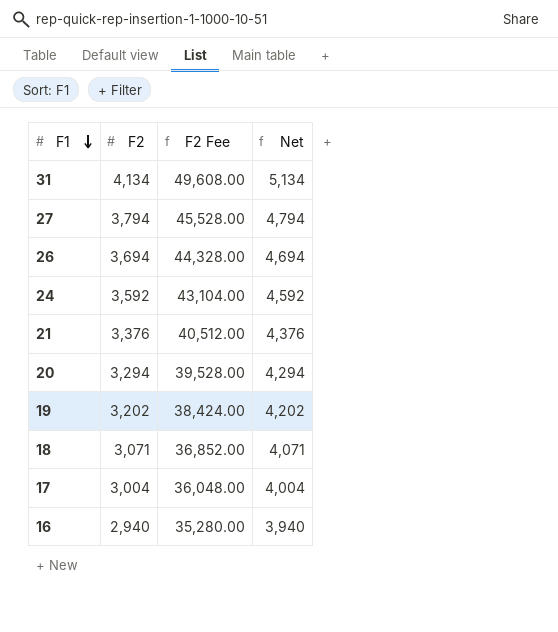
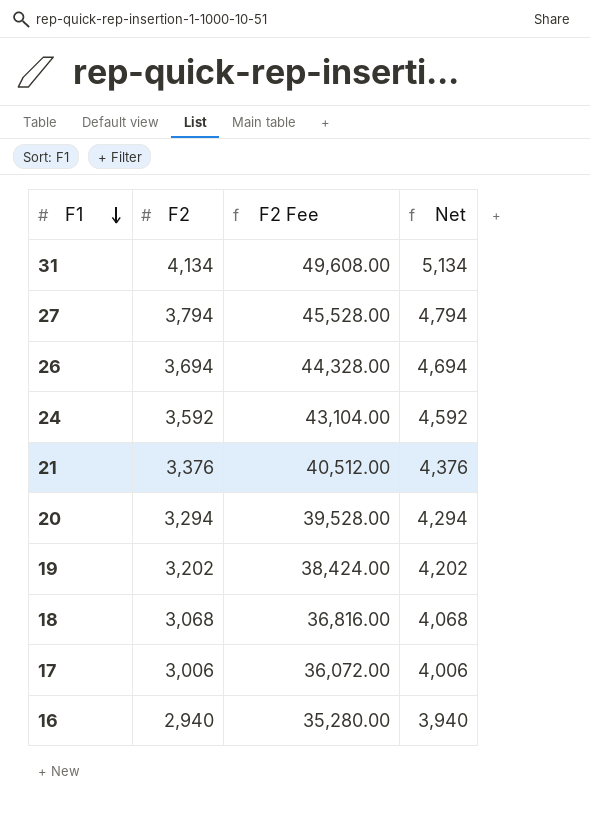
18 | F2: 3,071 -> 3,068
18 | F2 Fee: 36,852.00 -> 36,816.00
18 | Net: 4,071 -> 4,068
17 | F2: 3,004 -> 3,006
17 | F2 Fee: 36,048.00 -> 36,072.00
17 | Net: 4,004 -> 4,006

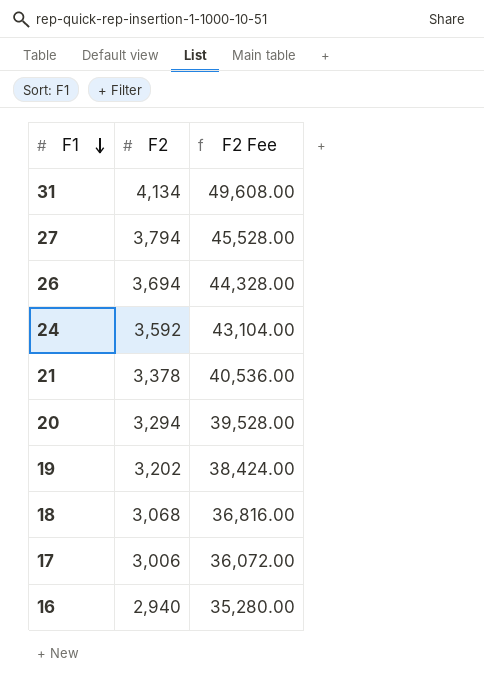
column Net | formula: [F2] + 1000 -> none
21 | F2: 3,376 -> 3,378
21 | F2 Fee: 40,512.00 -> 40,536.00

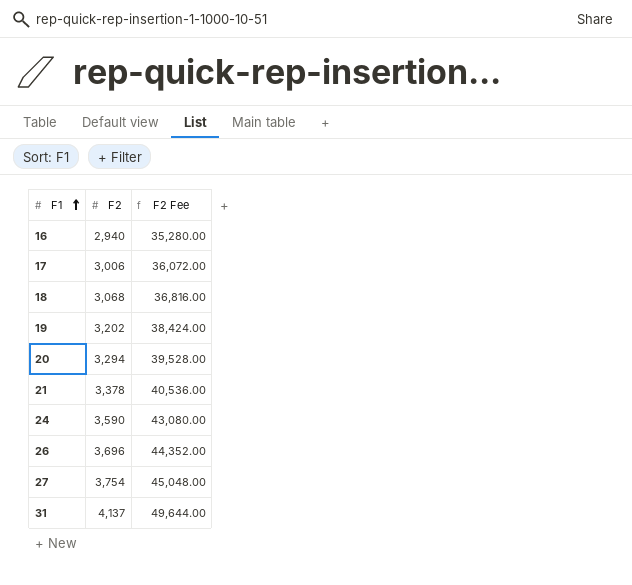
row order: F1 descending -> F1 ascending
24 | F2: 3,592 -> 3,590
24 | F2 Fee: 43,104.00 -> 43,080.00
26 | F2: 3,694 -> 3,696
26 | F2 Fee: 44,328.00 -> 44,352.00
27 | F2: 3,794 -> 3,754
27 | F2 Fee: 45,528.00 -> 45,048.00
31 | F2: 4,134 -> 4,137
31 | F2 Fee: 49,608.00 -> 49,644.00

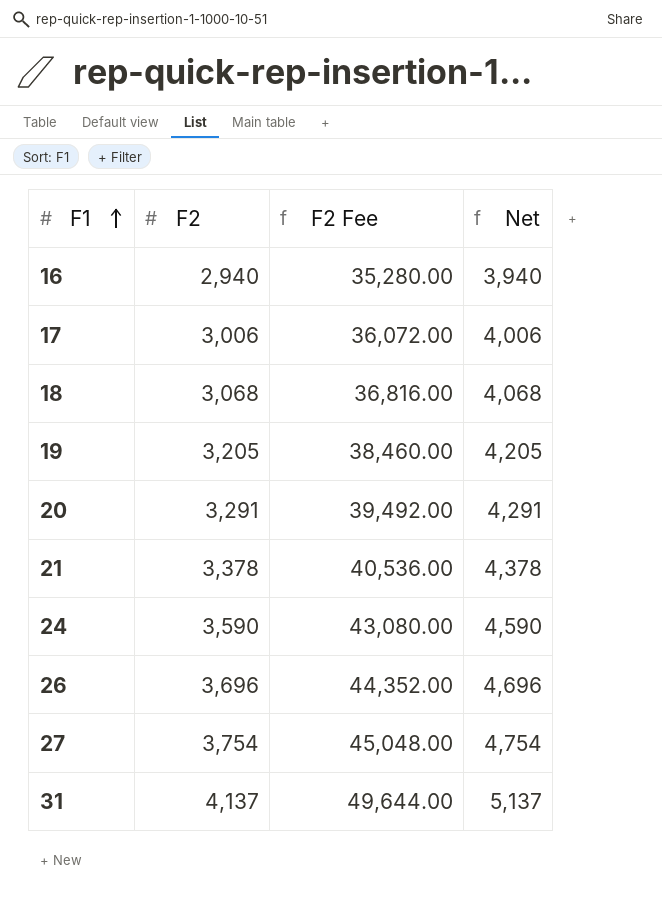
column Net | formula: none -> [F2] + 1000
19 | F2: 3,202 -> 3,205
19 | F2 Fee: 38,424.00 -> 38,460.00
20 | F2: 3,294 -> 3,291
20 | F2 Fee: 39,528.00 -> 39,492.00

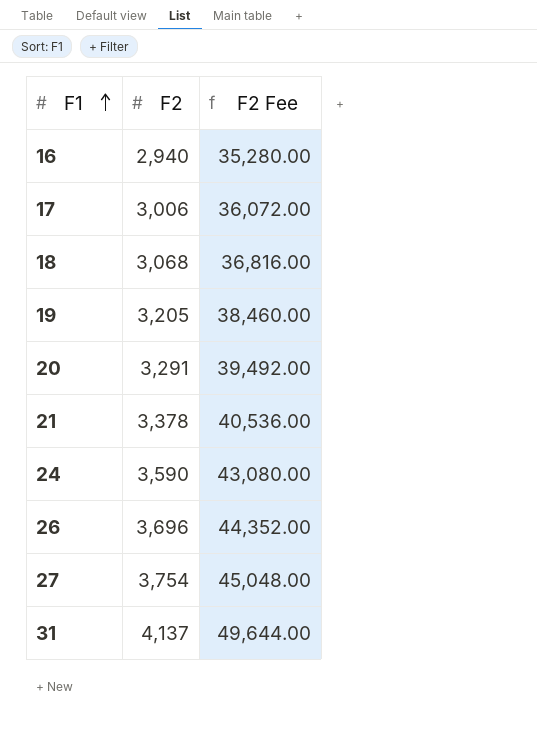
column Net | formula: [F2] + 1000 -> none

